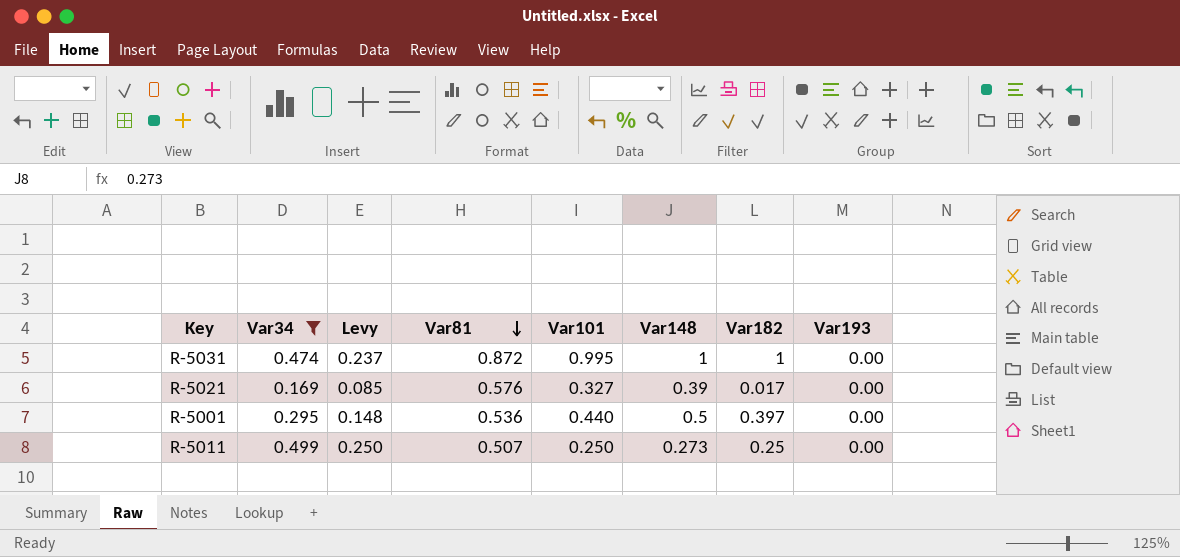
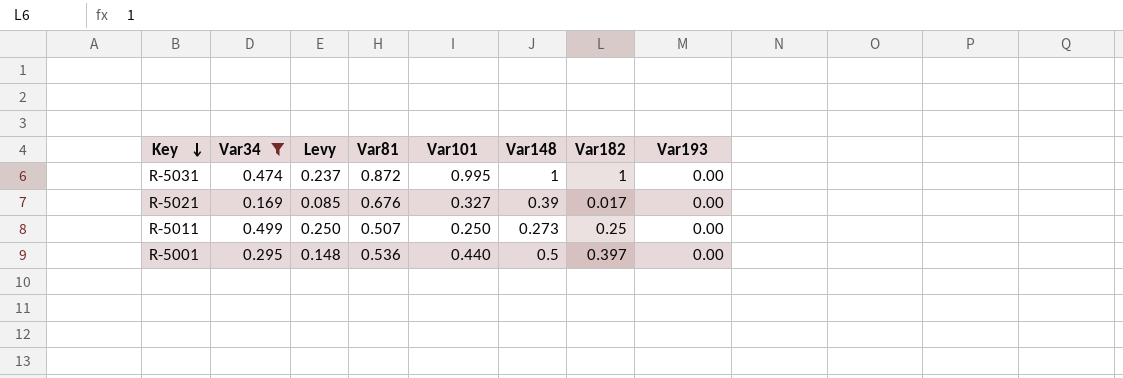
row order: Var81 descending -> Key descending
R-5021 | Var81: 0.576 -> 0.676

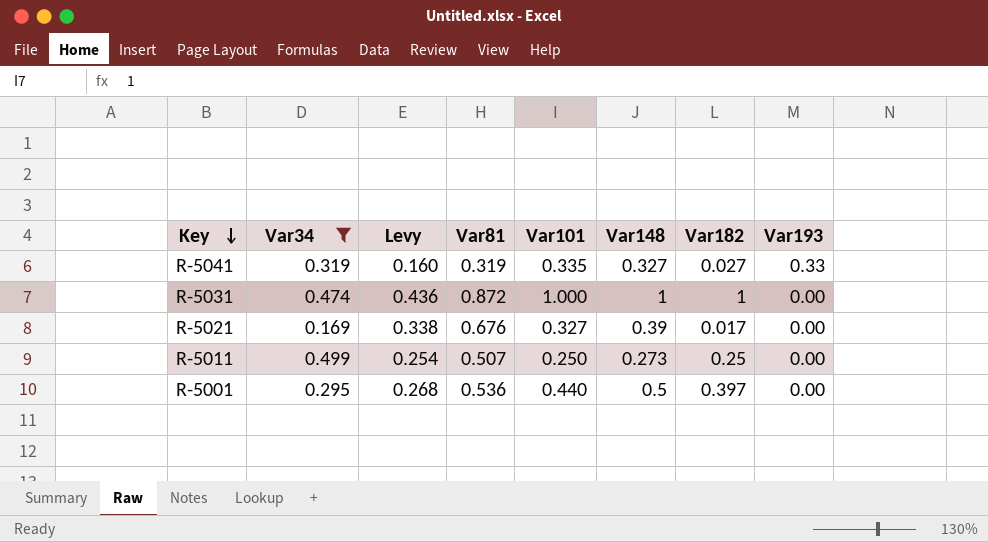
column Levy | formula: [Var34] * 0.5 -> [Var81] * 0.5
row R-5041: none -> 0.319 | 0.160 | 0.319 | 0.335 | 0.327 | 0.027 | 0.33
R-5031 | Var101: 0.995 -> 1.000

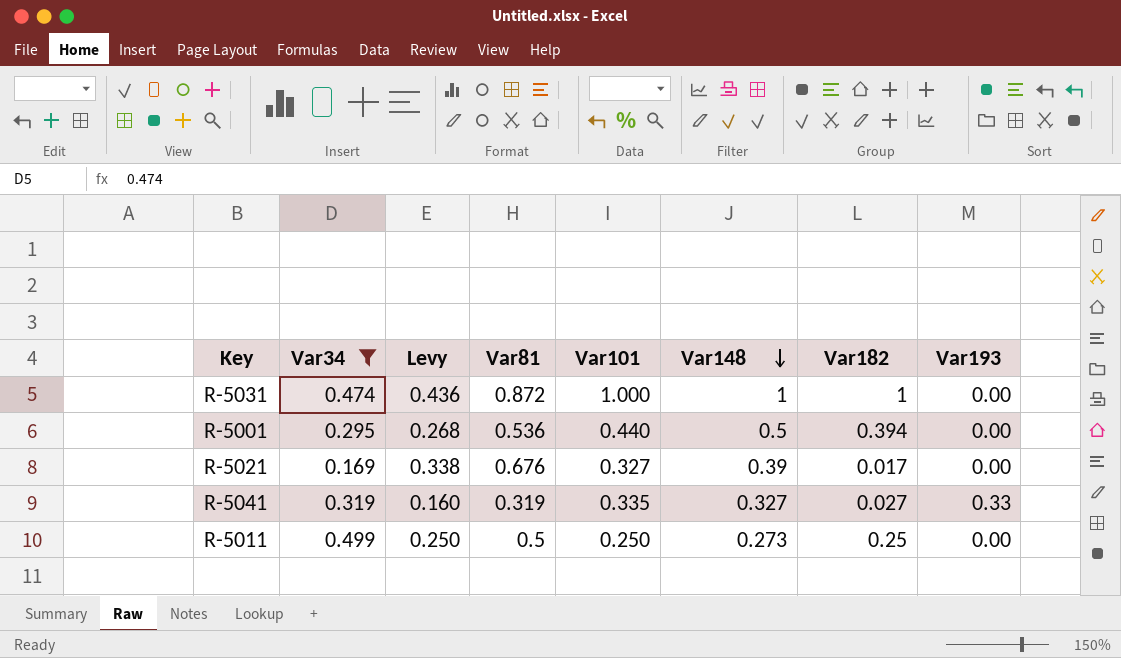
row order: Key descending -> Var148 descending
R-5001 | Var182: 0.397 -> 0.394
R-5011 | Levy: 0.254 -> 0.250
R-5011 | Var81: 0.507 -> 0.5

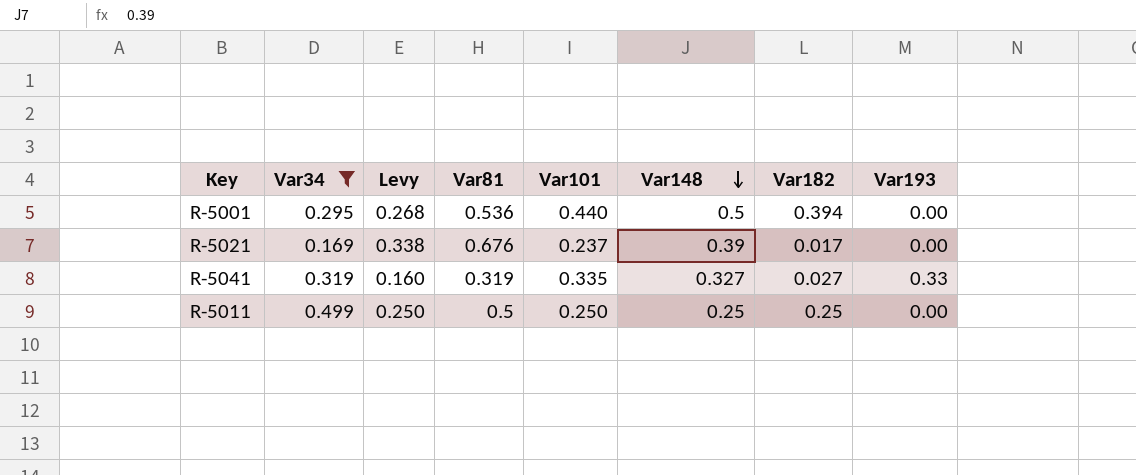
row R-5031: 0.474 | 0.436 | 0.872 | 1.000 | 1 | 1 | 0.00 -> none
R-5021 | Var101: 0.327 -> 0.237
R-5011 | Var148: 0.273 -> 0.25

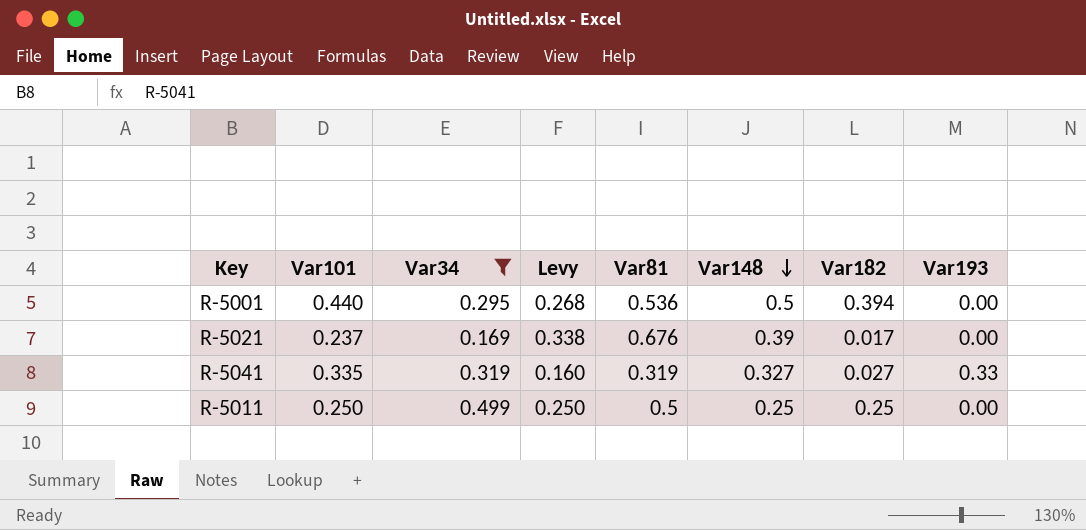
column Var101 | position: 5 -> 2

